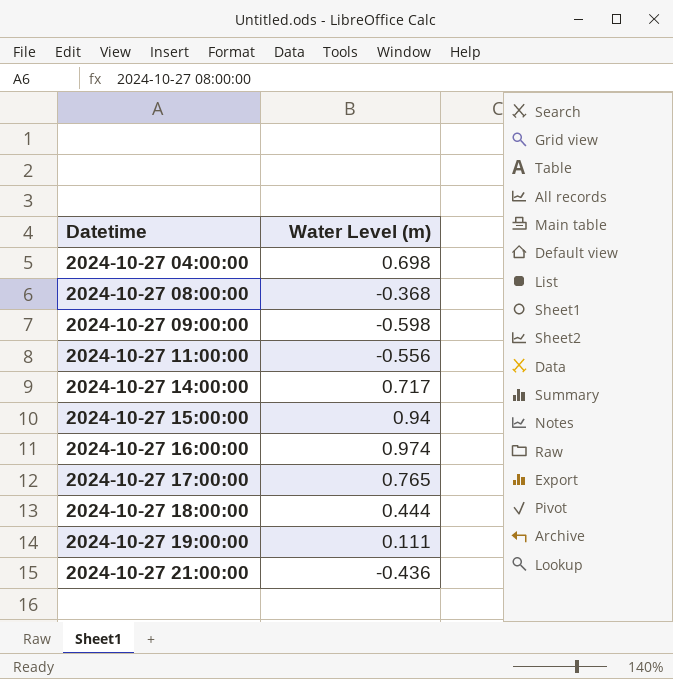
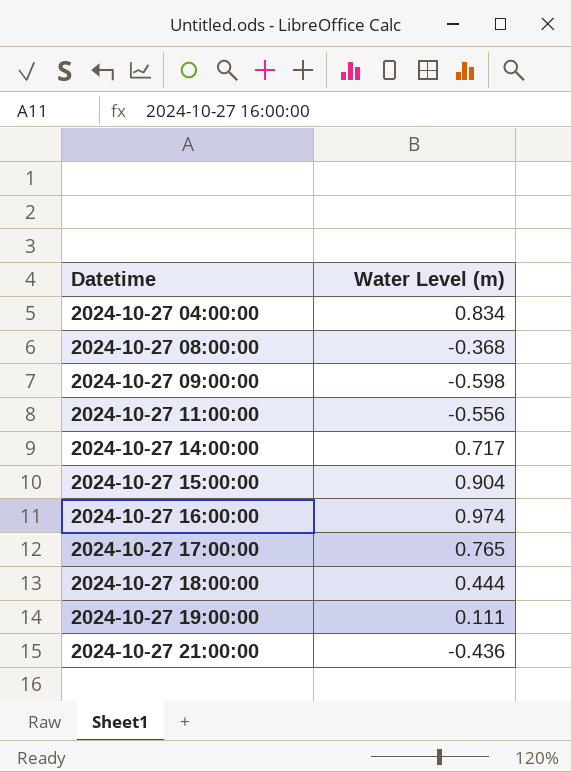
2024-10-27 04:00:00 | Water Level (m): 0.698 -> 0.834
2024-10-27 15:00:00 | Water Level (m): 0.94 -> 0.904

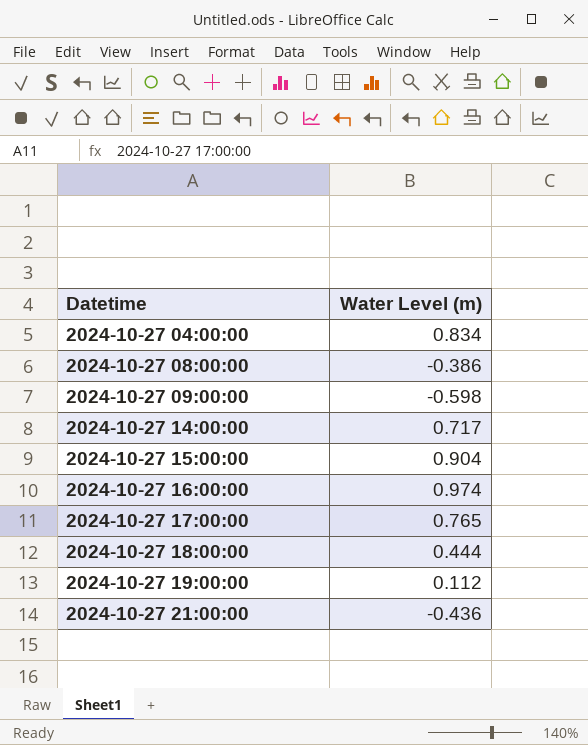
row 2024-10-27 11:00:00: -0.556 -> none
2024-10-27 08:00:00 | Water Level (m): -0.368 -> -0.386
2024-10-27 19:00:00 | Water Level (m): 0.111 -> 0.112

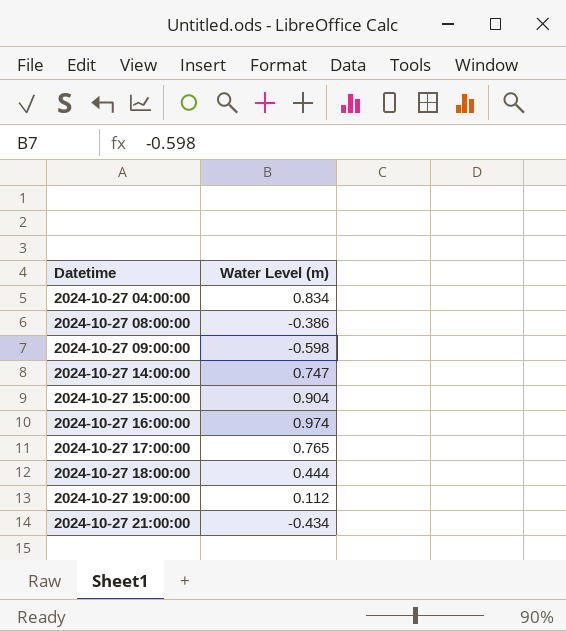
2024-10-27 14:00:00 | Water Level (m): 0.717 -> 0.747
2024-10-27 21:00:00 | Water Level (m): -0.436 -> -0.434

